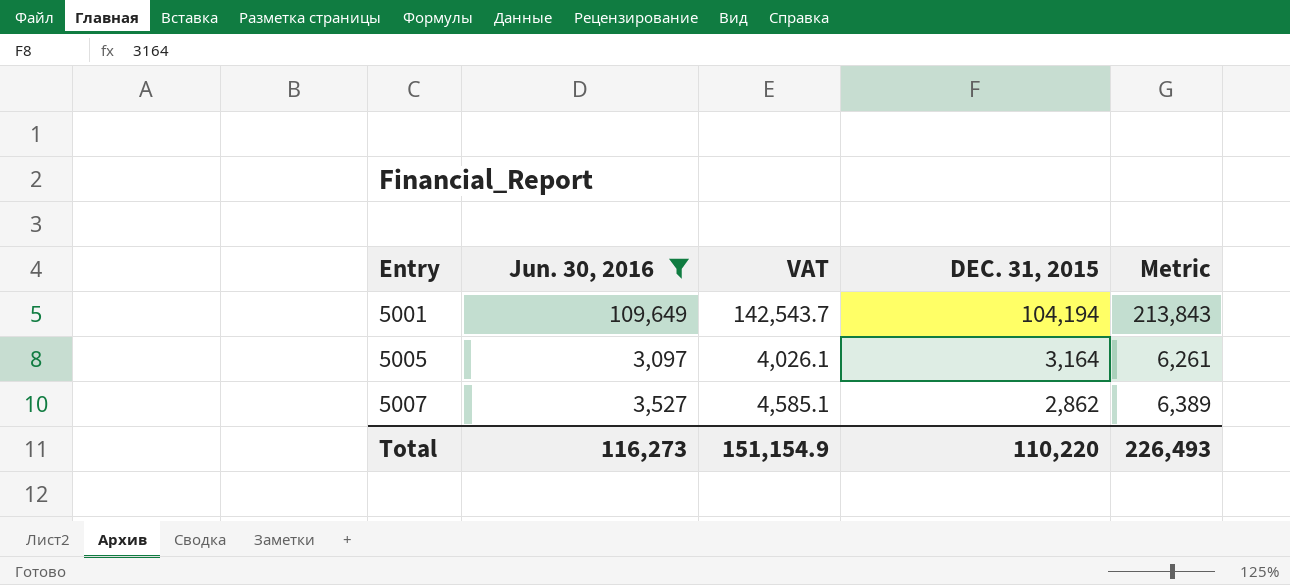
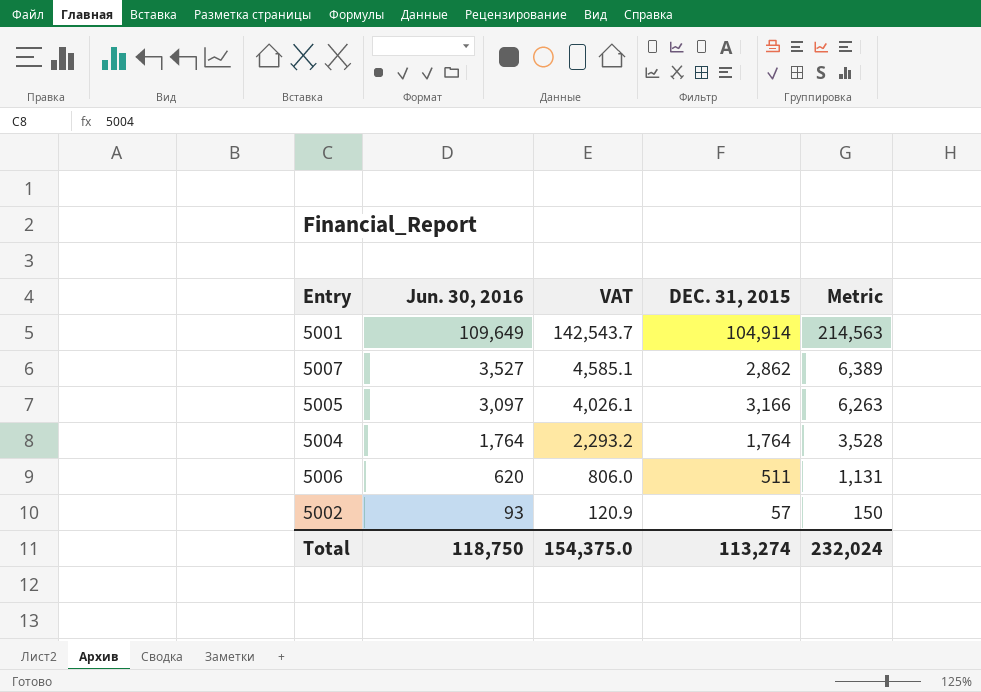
filter: Jun. 30, 2016 >= 3,097 -> none
row order: Entry ascending -> Jun. 30, 2016 descending
5001 | DEC. 31, 2015: 104,194 -> 104,914
5001 | Metric: 213,843 -> 214,563
5005 | DEC. 31, 2015: 3,164 -> 3,166
5005 | Metric: 6,261 -> 6,263
Total | Jun. 30, 2016: 116,273 -> 118,750
Total | VAT: 151,154.9 -> 154,375.0
Total | DEC. 31, 2015: 110,220 -> 113,274
Total | Metric: 226,493 -> 232,024

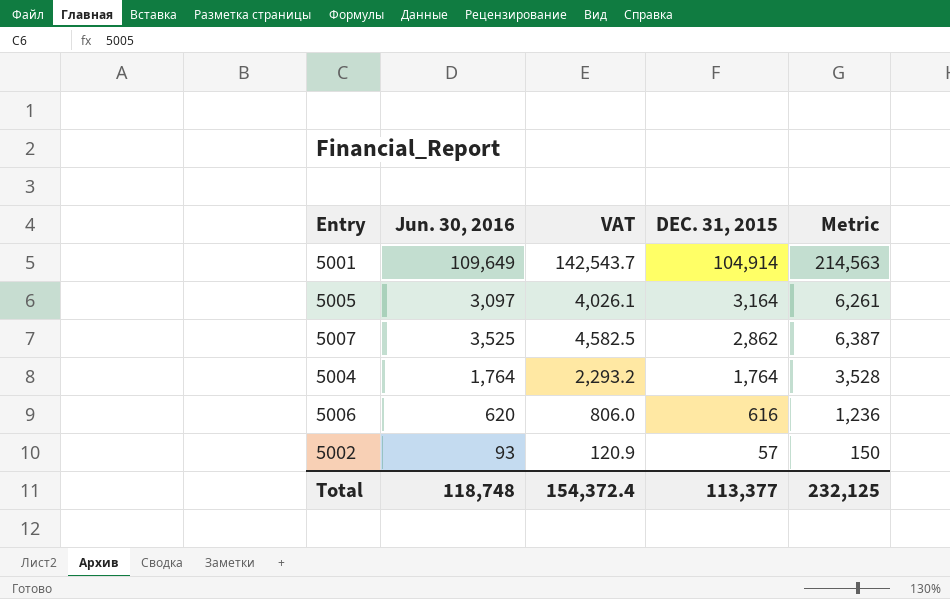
row order: Jun. 30, 2016 descending -> DEC. 31, 2015 descending
5005 | DEC. 31, 2015: 3,166 -> 3,164
5005 | Metric: 6,263 -> 6,261
5007 | Jun. 30, 2016: 3,527 -> 3,525
5007 | VAT: 4,585.1 -> 4,582.5
5007 | Metric: 6,389 -> 6,387
5006 | DEC. 31, 2015: 511 -> 616
5006 | Metric: 1,131 -> 1,236
Total | Jun. 30, 2016: 118,750 -> 118,748
Total | VAT: 154,375.0 -> 154,372.4
Total | DEC. 31, 2015: 113,274 -> 113,377
Total | Metric: 232,024 -> 232,125

